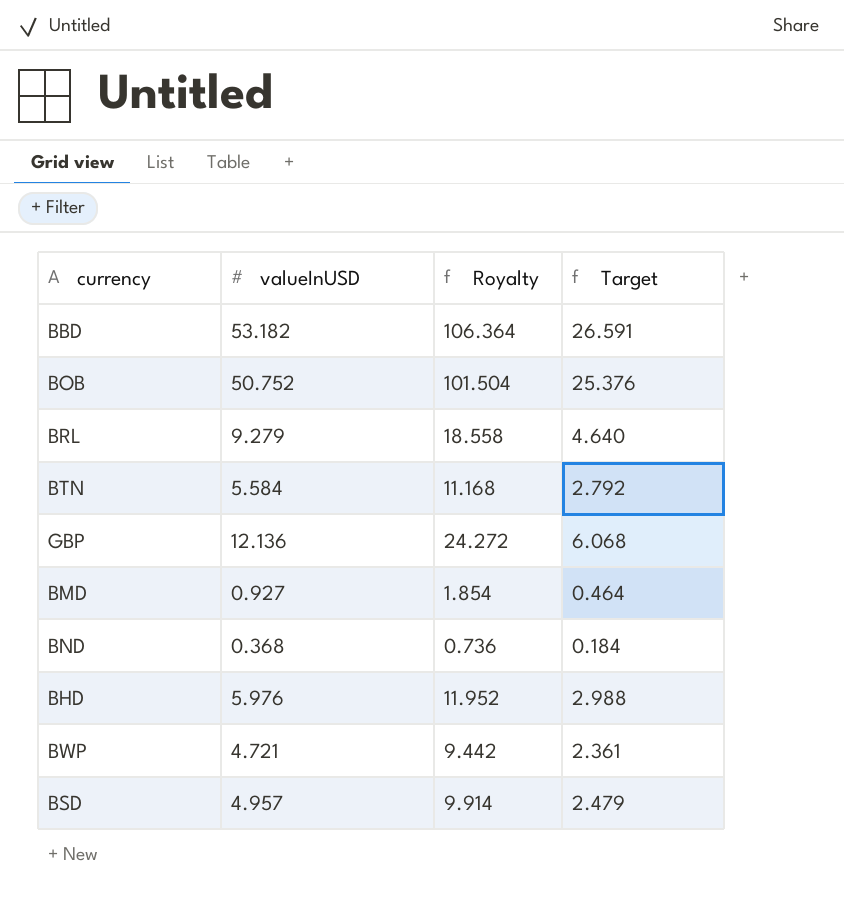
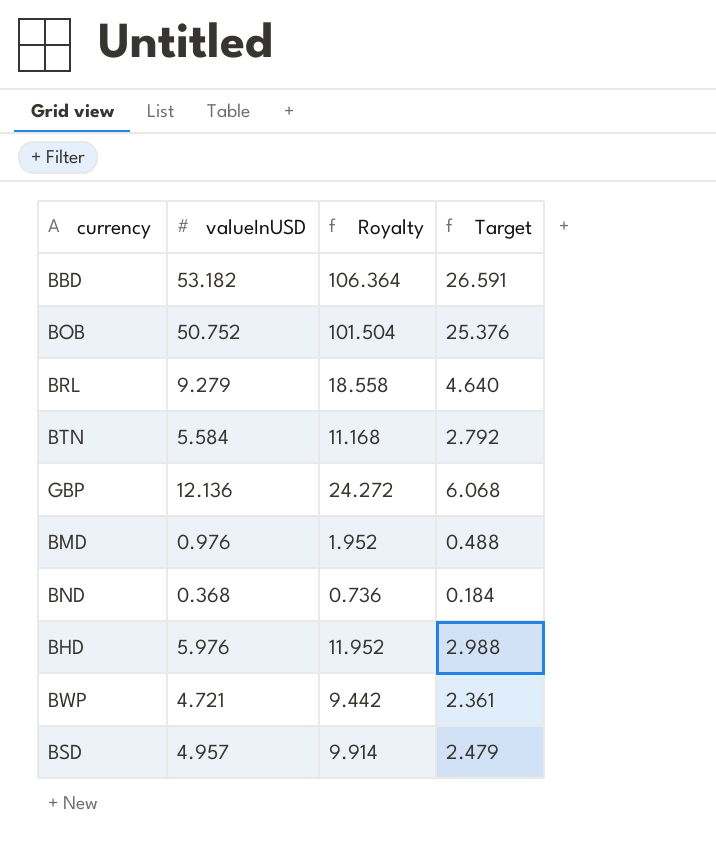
BMD | valueInUSD: 0.927 -> 0.976
BMD | Royalty: 1.854 -> 1.952
BMD | Target: 0.464 -> 0.488

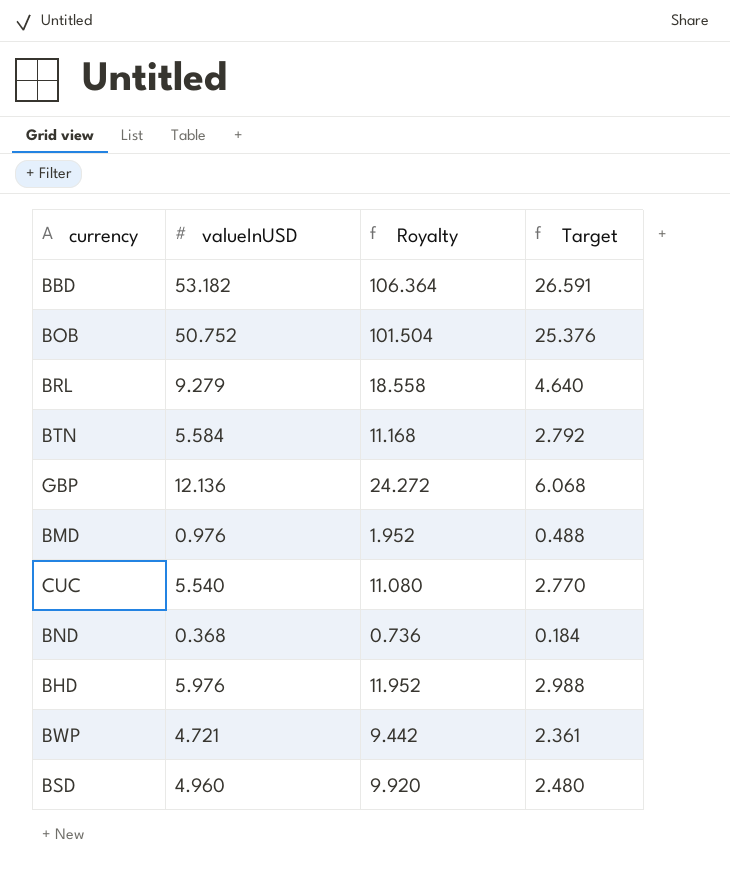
row CUC: none -> 5.540 | 11.080 | 2.770
BSD | valueInUSD: 4.957 -> 4.960
BSD | Royalty: 9.914 -> 9.920
BSD | Target: 2.479 -> 2.480

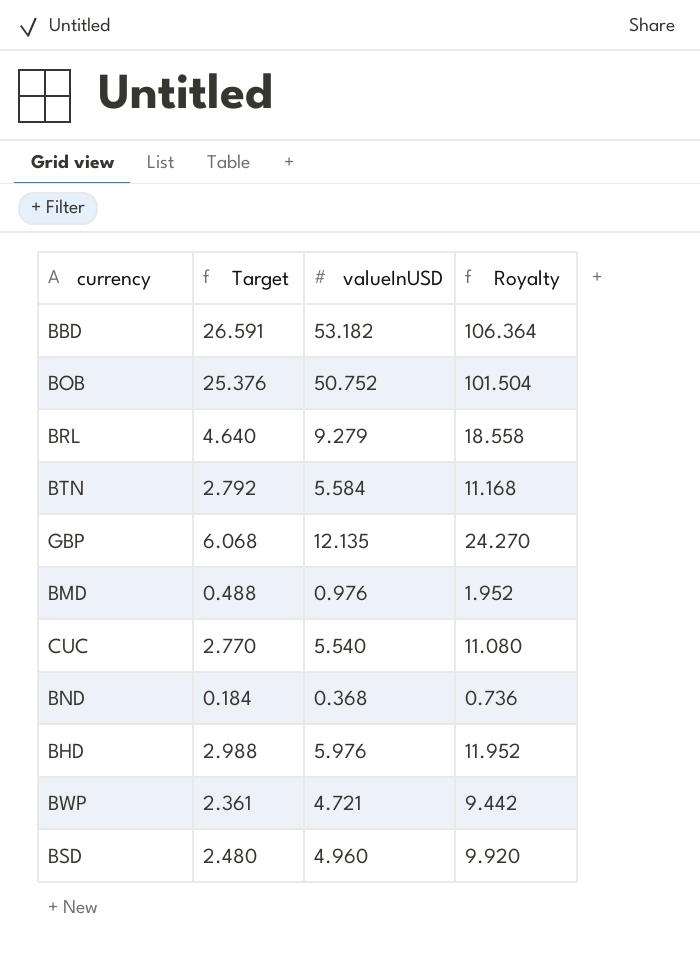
column Target | position: 4 -> 2
GBP | valueInUSD: 12.136 -> 12.135
GBP | Royalty: 24.272 -> 24.270

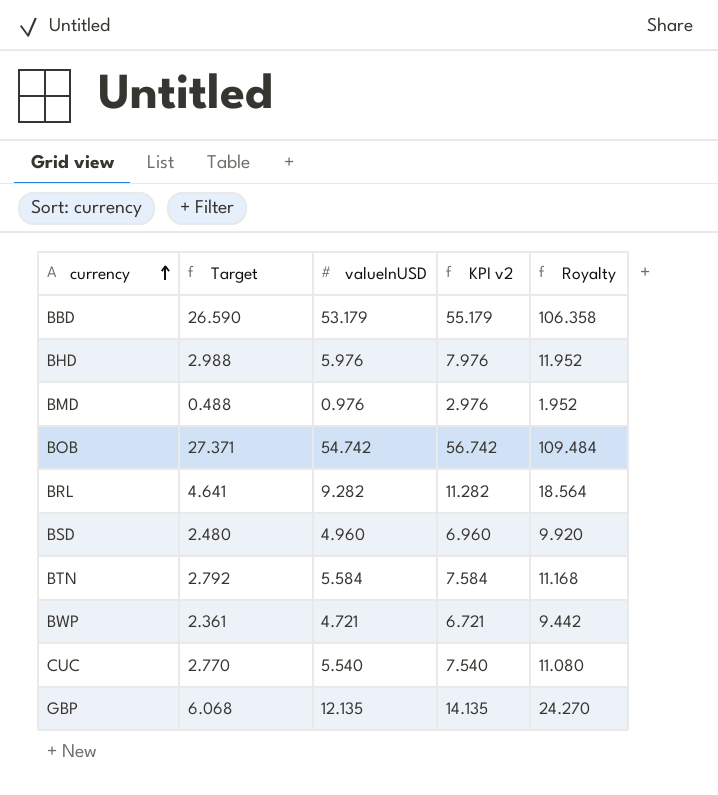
row order: none -> currency ascending
column KPI v2 | formula: none -> [valueInUSD] + 2
row BND: 0.184 | 0.368 | 0.736 -> none
BBD | Target: 26.591 -> 26.590
BBD | valueInUSD: 53.182 -> 53.179
BBD | Royalty: 106.364 -> 106.358
BOB | Target: 25.376 -> 27.371
BOB | valueInUSD: 50.752 -> 54.742
BOB | Royalty: 101.504 -> 109.484
BRL | Target: 4.640 -> 4.641
BRL | valueInUSD: 9.279 -> 9.282
BRL | Royalty: 18.558 -> 18.564

